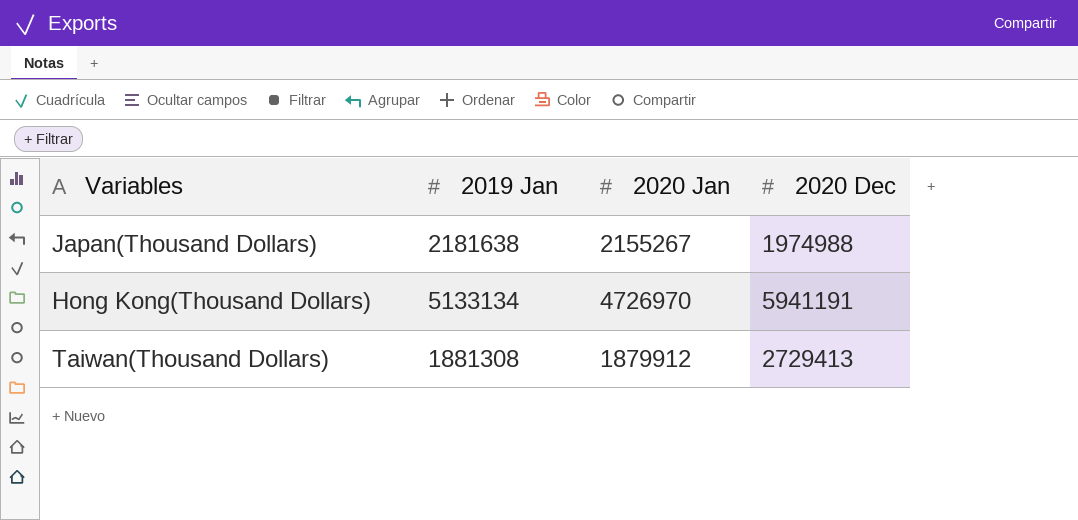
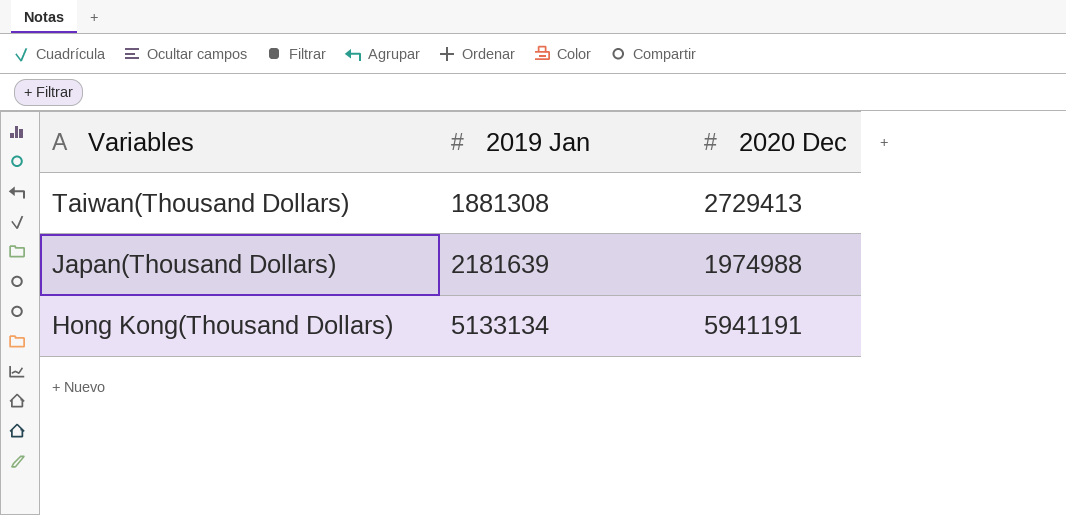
row order: none -> Variables descending
column 2020 Jan | position: 3 -> none
Japan(Thousand Dollars) | 2019 Jan: 2181638 -> 2181639

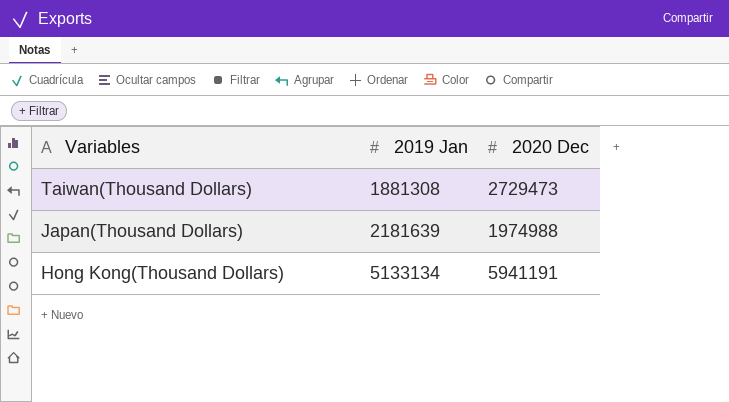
Taiwan(Thousand Dollars) | 2020 Dec: 2729413 -> 2729473

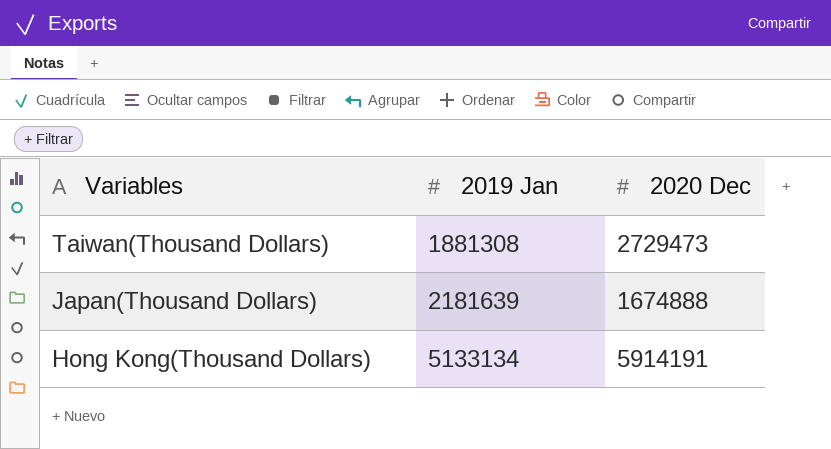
Japan(Thousand Dollars) | 2020 Dec: 1974988 -> 1674888
Hong Kong(Thousand Dollars) | 2020 Dec: 5941191 -> 5914191

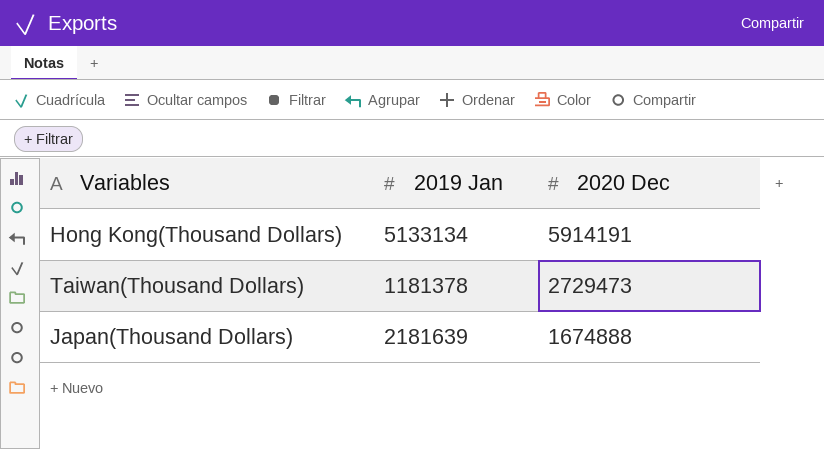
row order: Variables descending -> 2020 Dec descending
Taiwan(Thousand Dollars) | 2019 Jan: 1881308 -> 1181378

